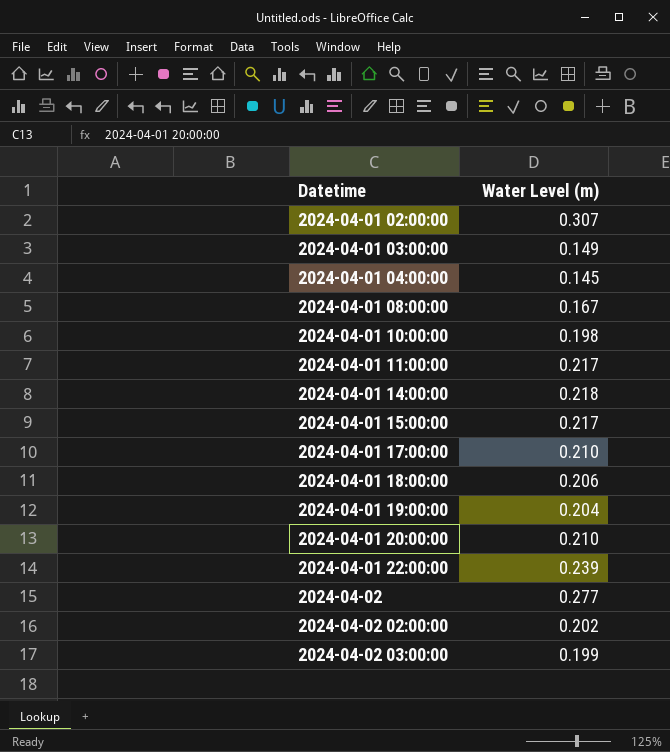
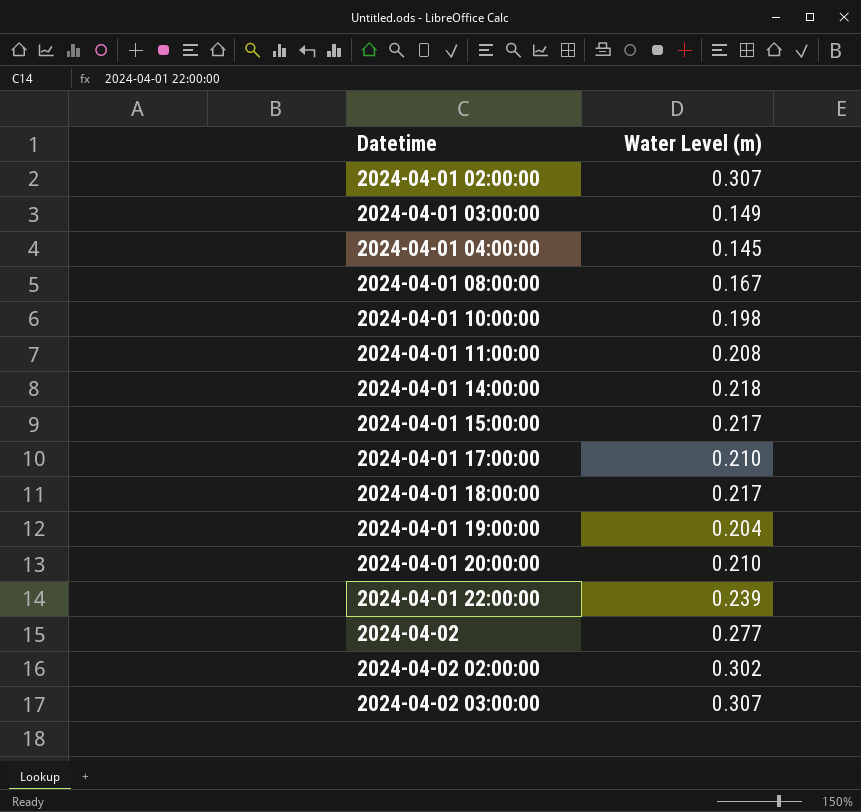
2024-04-01 11:00:00 | Water Level (m): 0.217 -> 0.208
2024-04-01 18:00:00 | Water Level (m): 0.206 -> 0.217
2024-04-02 02:00:00 | Water Level (m): 0.202 -> 0.302
2024-04-02 03:00:00 | Water Level (m): 0.199 -> 0.307

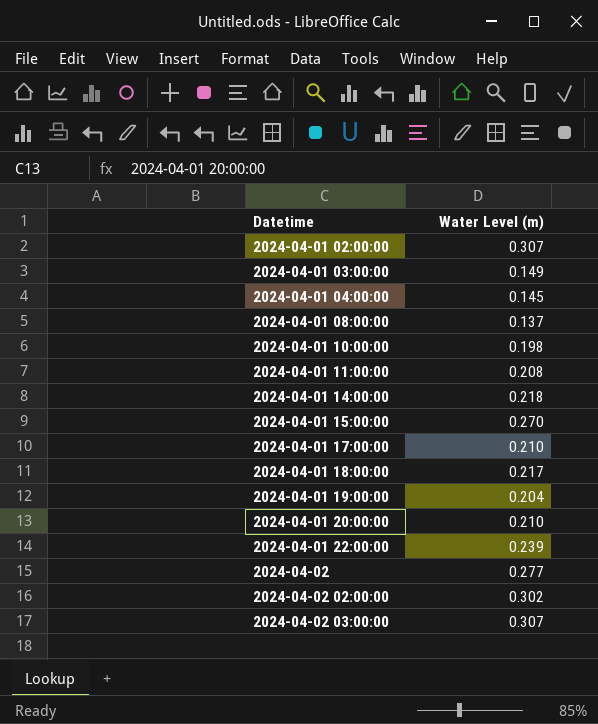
2024-04-01 08:00:00 | Water Level (m): 0.167 -> 0.137
2024-04-01 15:00:00 | Water Level (m): 0.217 -> 0.270

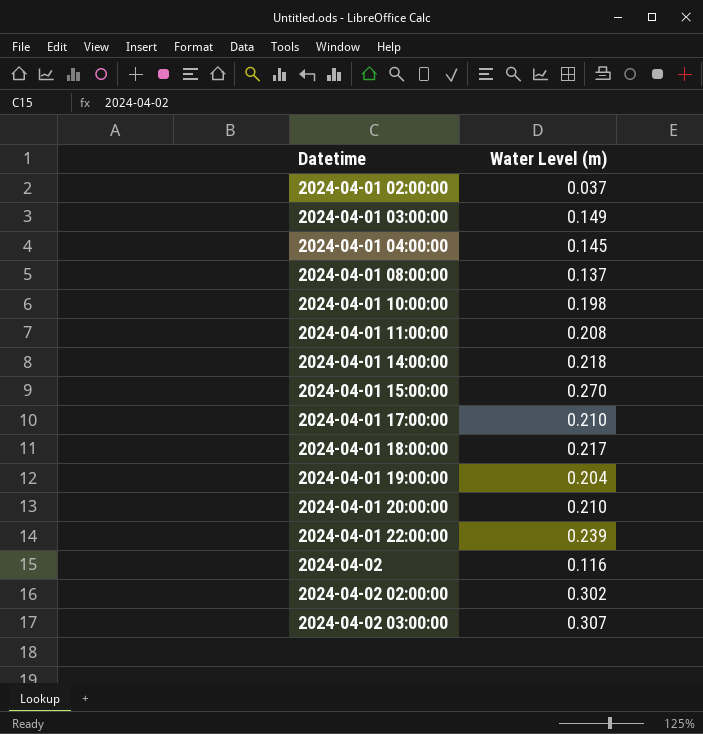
2024-04-01 02:00:00 | Water Level (m): 0.307 -> 0.037
2024-04-02 | Water Level (m): 0.277 -> 0.116

